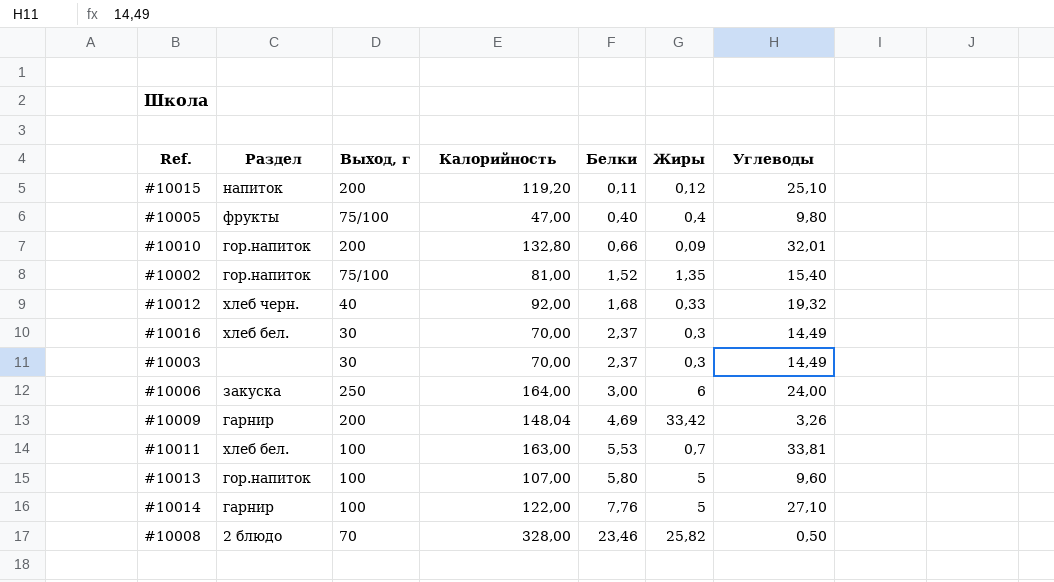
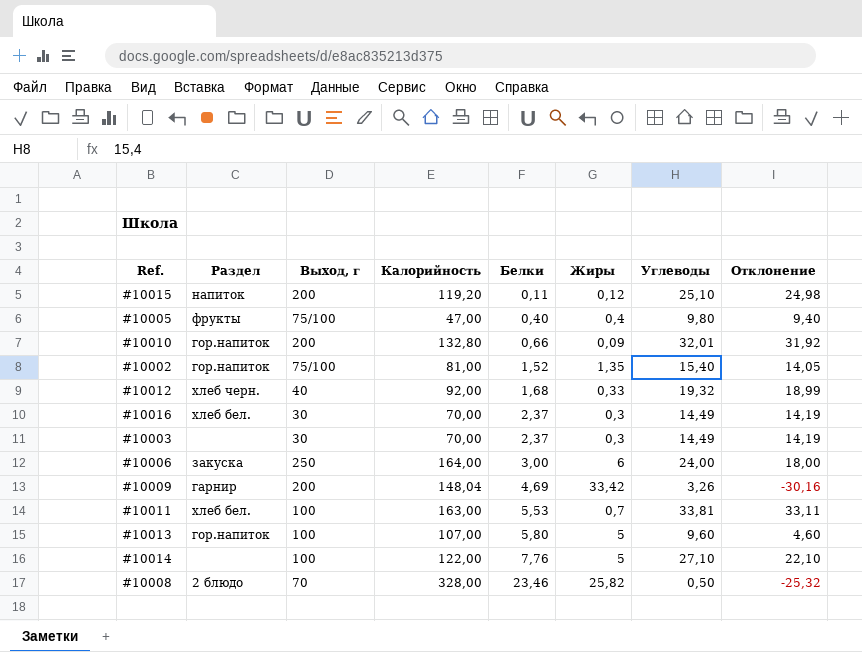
column Отклонение | formula: none -> [Углеводы] - [Жиры]
#10014 | Раздел: гарнир -> none

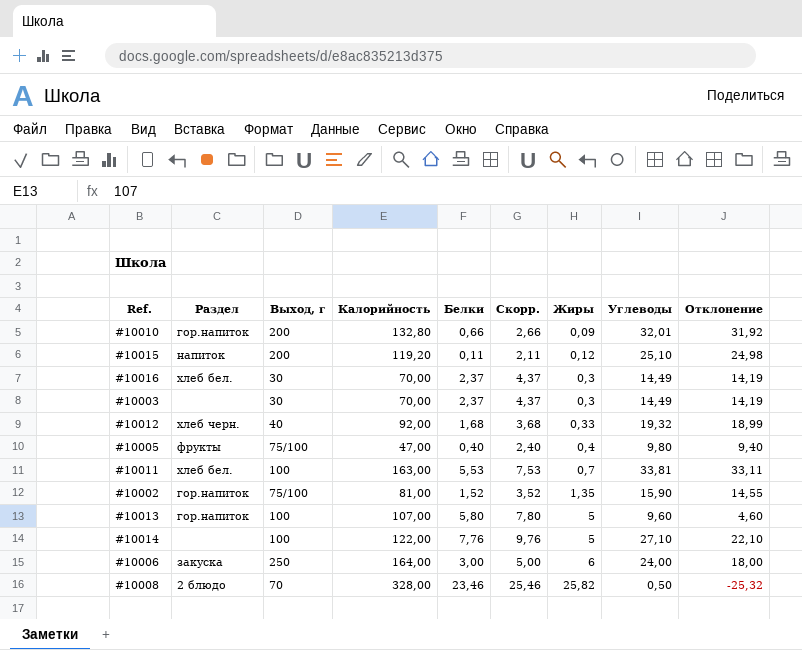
row order: Белки ascending -> Жиры ascending
column Скорр. | formula: none -> [Белки] + 2
row #10009: гарнир | 200 | 148,04 | 4,69 | 33,42 | 3,26 | -30,16 -> none
#10002 | Углеводы: 15,40 -> 15,90
#10002 | Отклонение: 14,05 -> 14,55

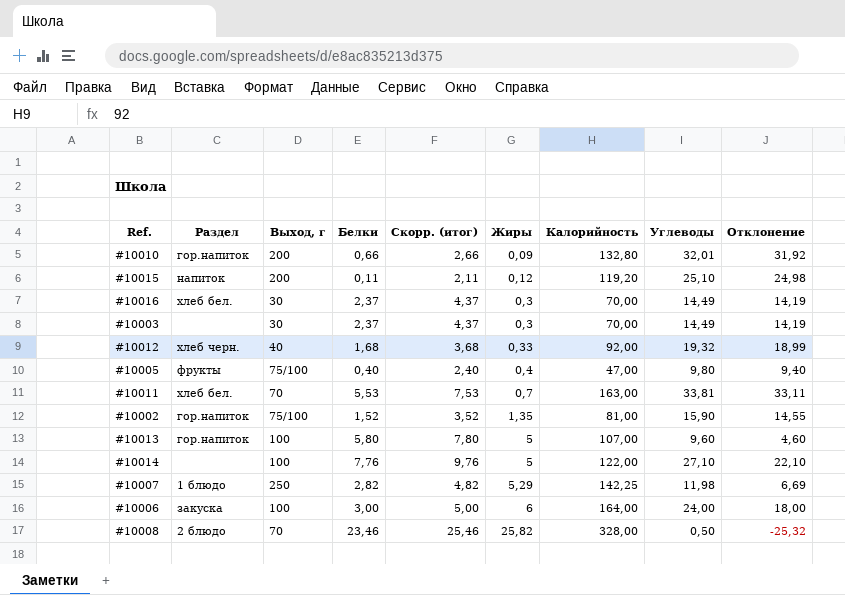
column name: Скорр. -> Скорр. (итог)
column Калорийность | position: 4 -> 7
#10011 | Выход, г: 100 -> 70
row #10007: none -> 1 блюдо | 250 | 2,82 | 4,82 | 5,29 | 142,25 | 11,98 | 6,69
#10006 | Выход, г: 250 -> 100

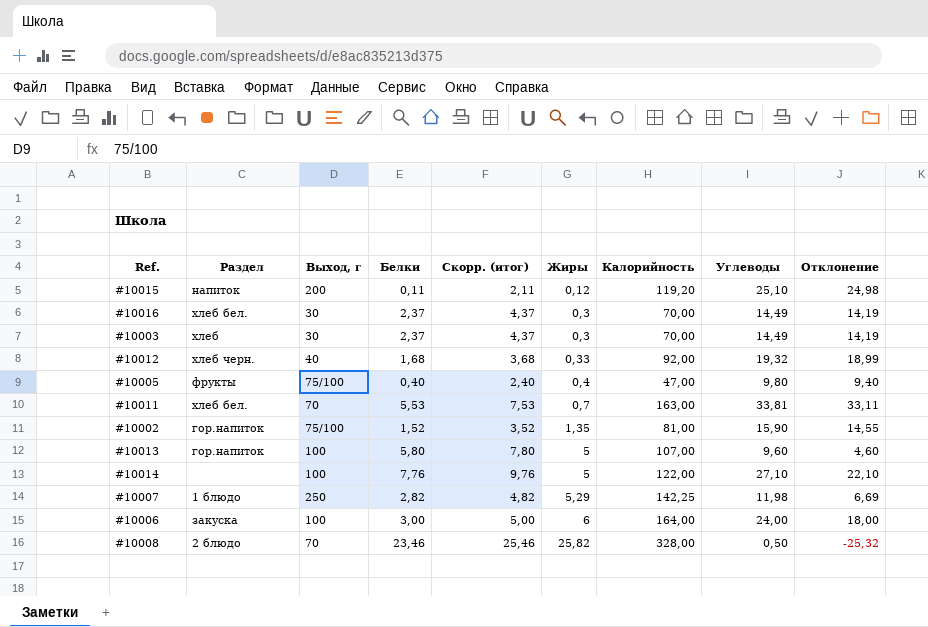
row #10010: гор.напиток | 200 | 0,66 | 2,66 | 0,09 | 132,80 | 32,01 | 31,92 -> none
#10003 | Раздел: none -> хлеб

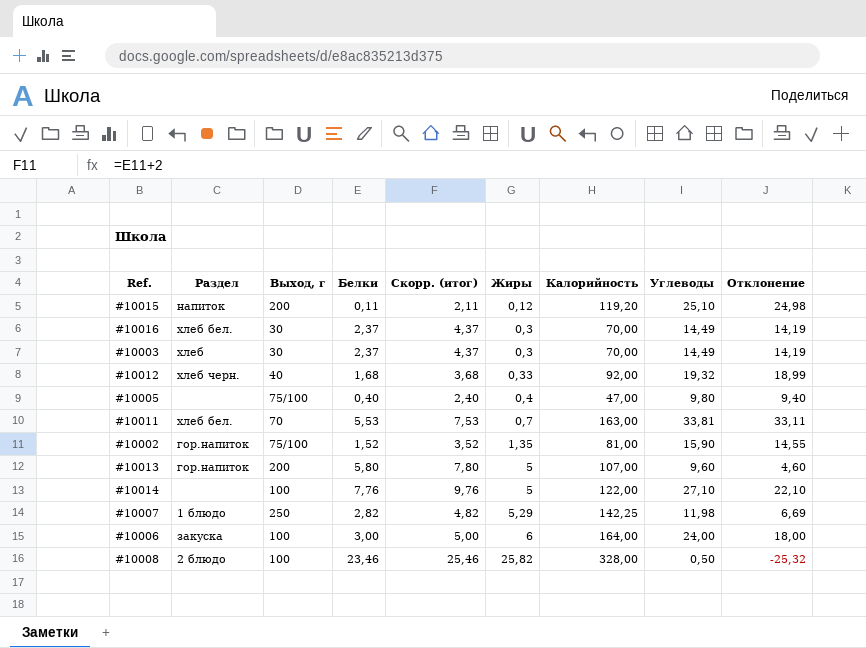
#10005 | Раздел: фрукты -> none
#10013 | Выход, г: 100 -> 200
#10008 | Выход, г: 70 -> 100

